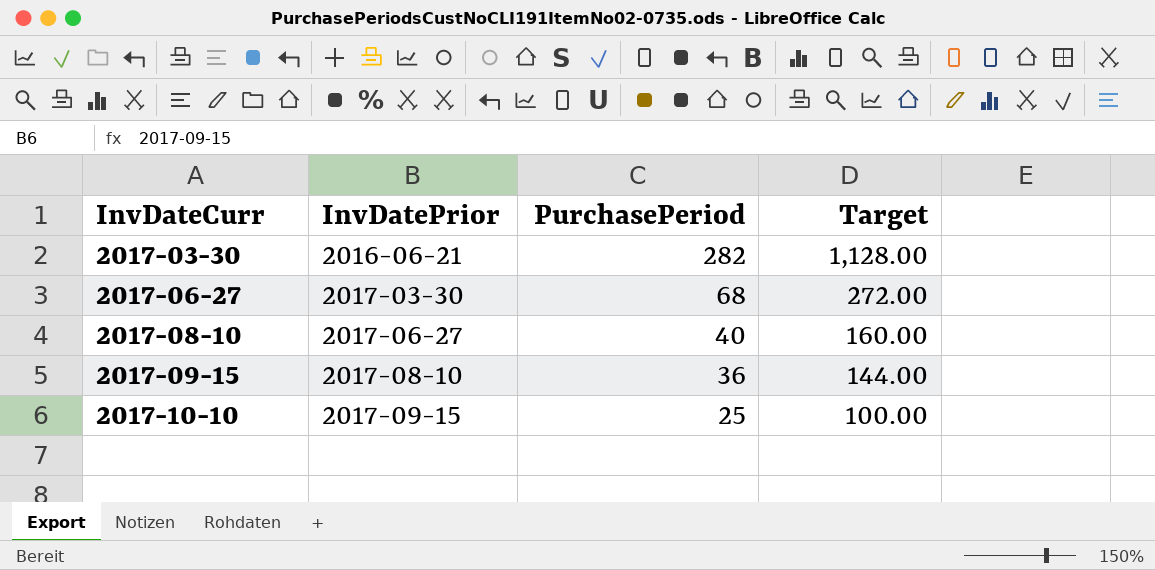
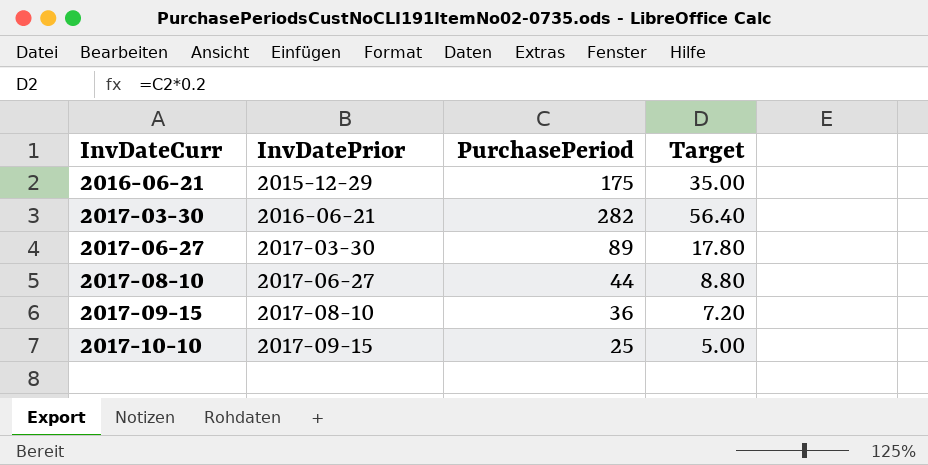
column Target | formula: [PurchasePeriod] * 4 -> [PurchasePeriod] * 0.2
row 2016-06-21: none -> 2015-12-29 | 175 | 35.00
2017-06-27 | PurchasePeriod: 68 -> 89
2017-08-10 | PurchasePeriod: 40 -> 44

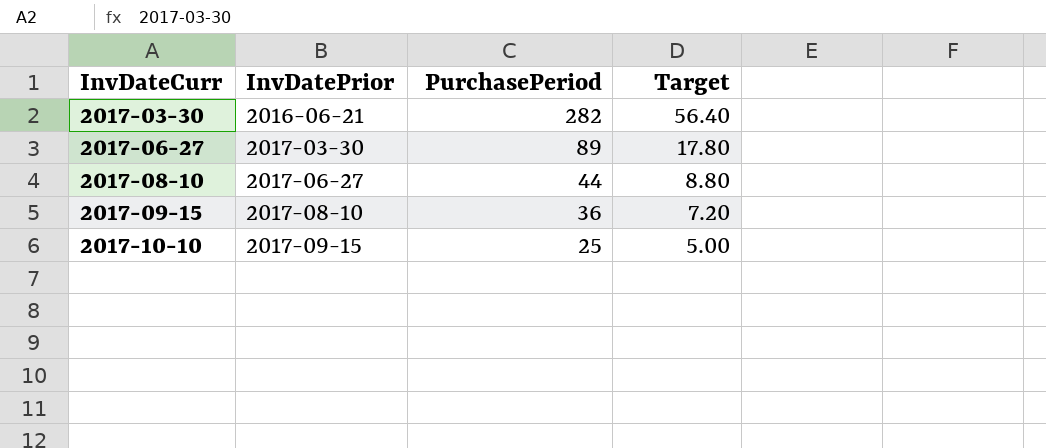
row 2016-06-21: 2015-12-29 | 175 | 35.00 -> none

